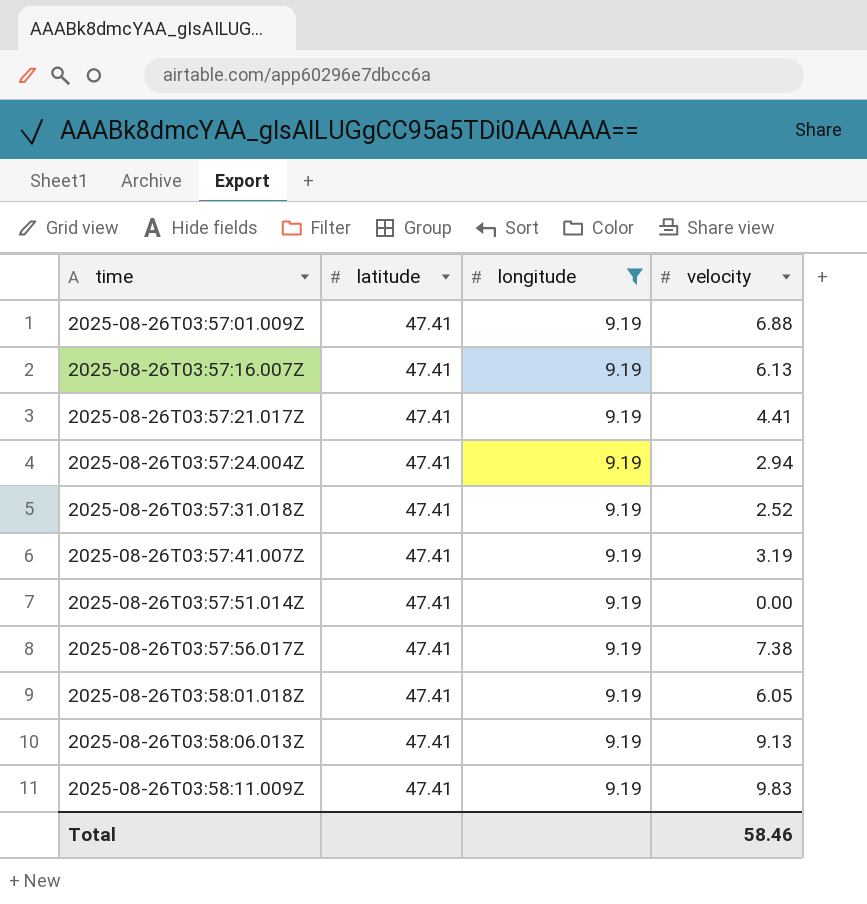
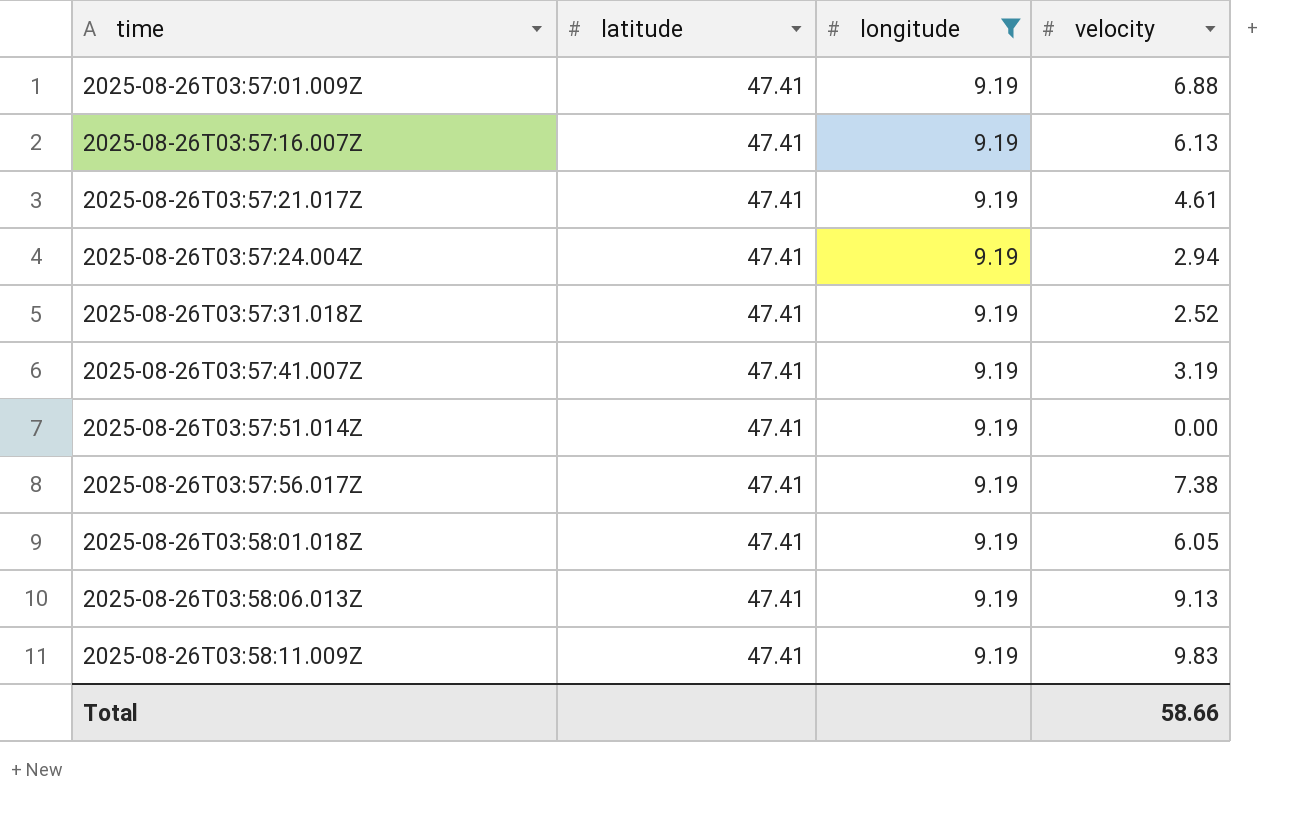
2025-08-26T03:57:21.017Z | velocity: 4.41 -> 4.61
Total | velocity: 58.46 -> 58.66

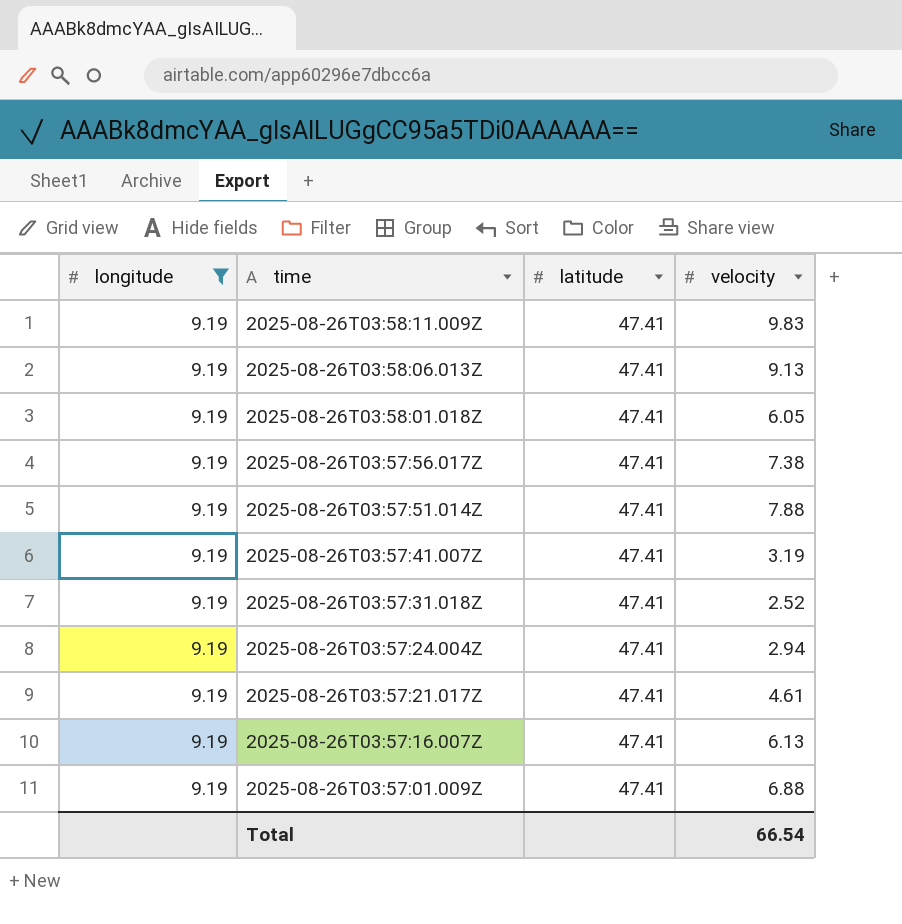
row order: time ascending -> time descending
column longitude | position: 3 -> 1
2025-08-26T03:57:51.014Z | velocity: 0.00 -> 7.88
Total | velocity: 58.66 -> 66.54

